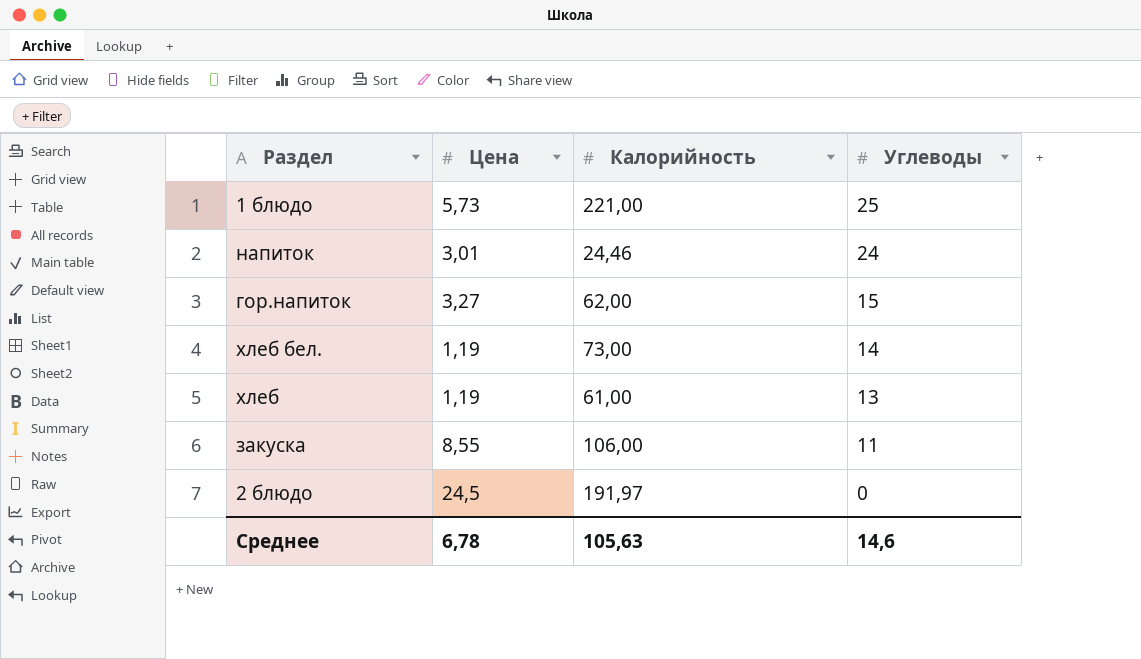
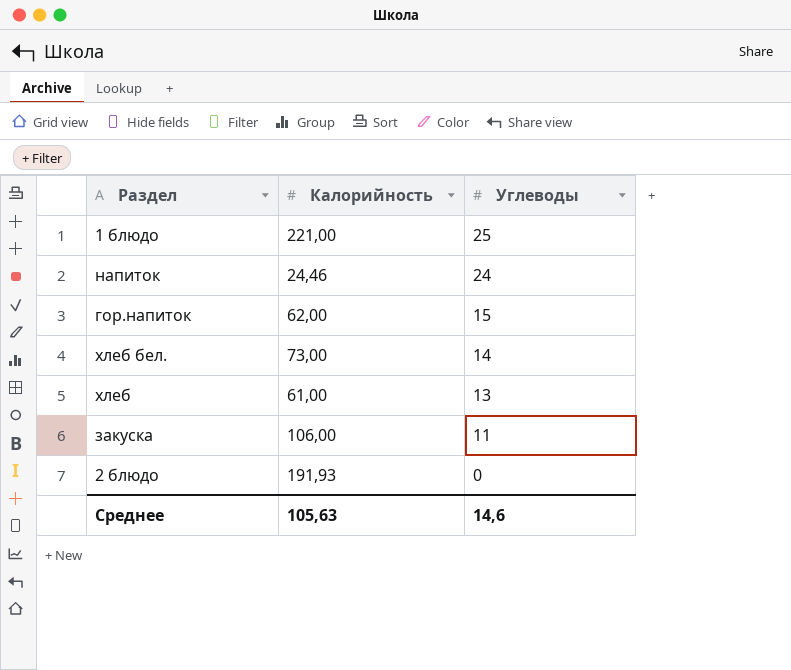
column Цена | position: 2 -> none
2 блюдо | Калорийность: 191,97 -> 191,93

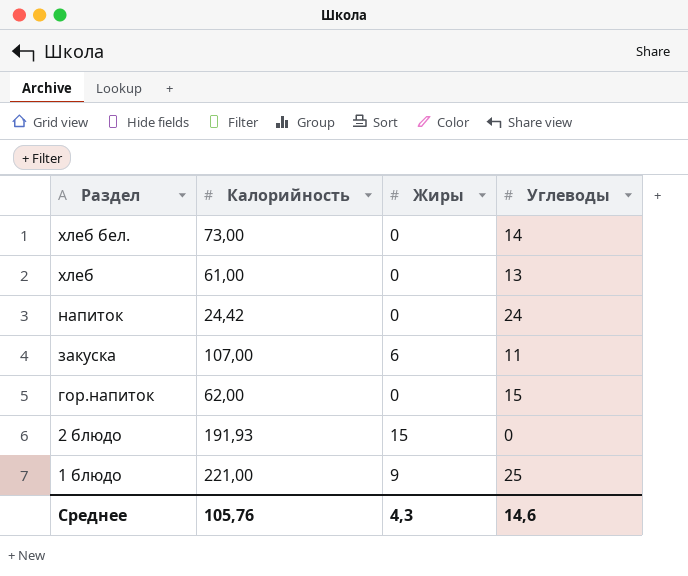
row order: Углеводы descending -> Раздел descending
column Жиры | position: none -> 3
напиток | Калорийность: 24,46 -> 24,42
закуска | Калорийность: 106,00 -> 107,00
Среднее | Калорийность: 105,63 -> 105,76

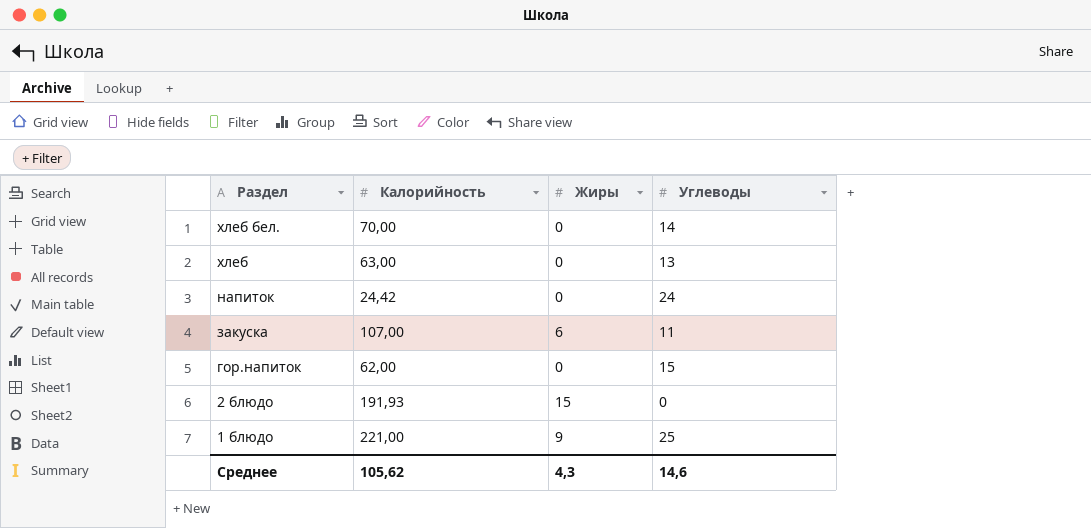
хлеб бел. | Калорийность: 73,00 -> 70,00
хлеб | Калорийность: 61,00 -> 63,00
Среднее | Калорийность: 105,76 -> 105,62

